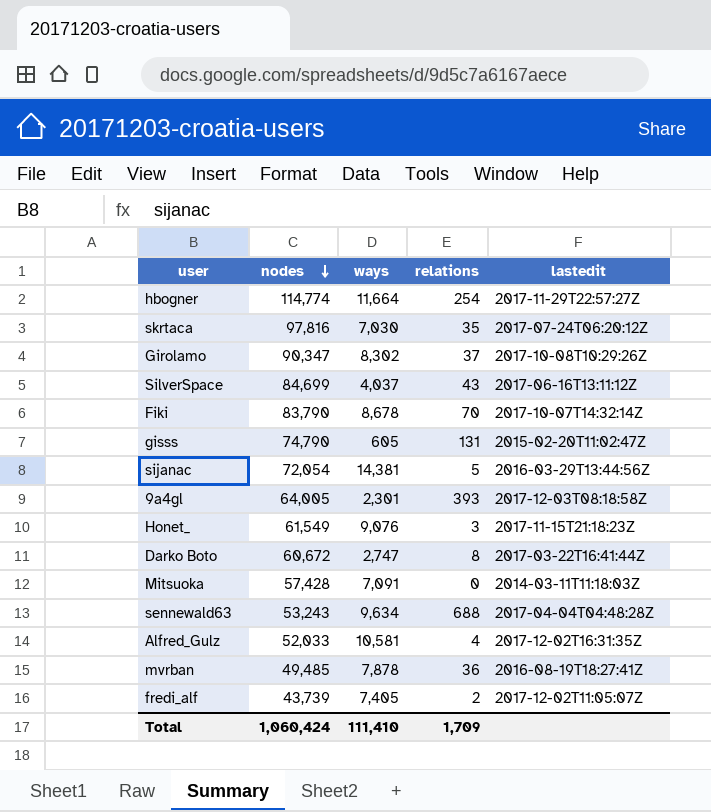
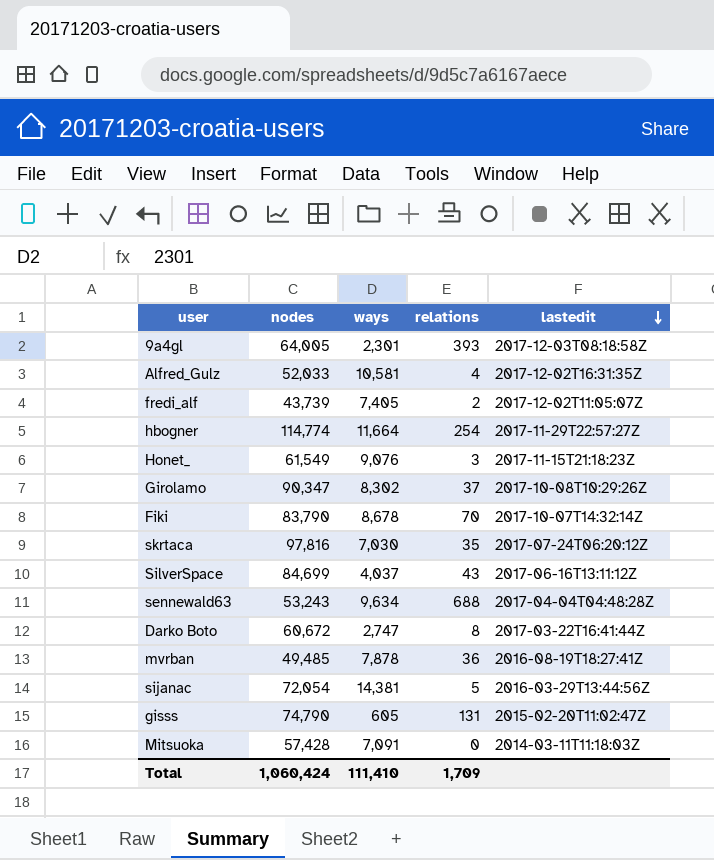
row order: nodes descending -> lastedit descending

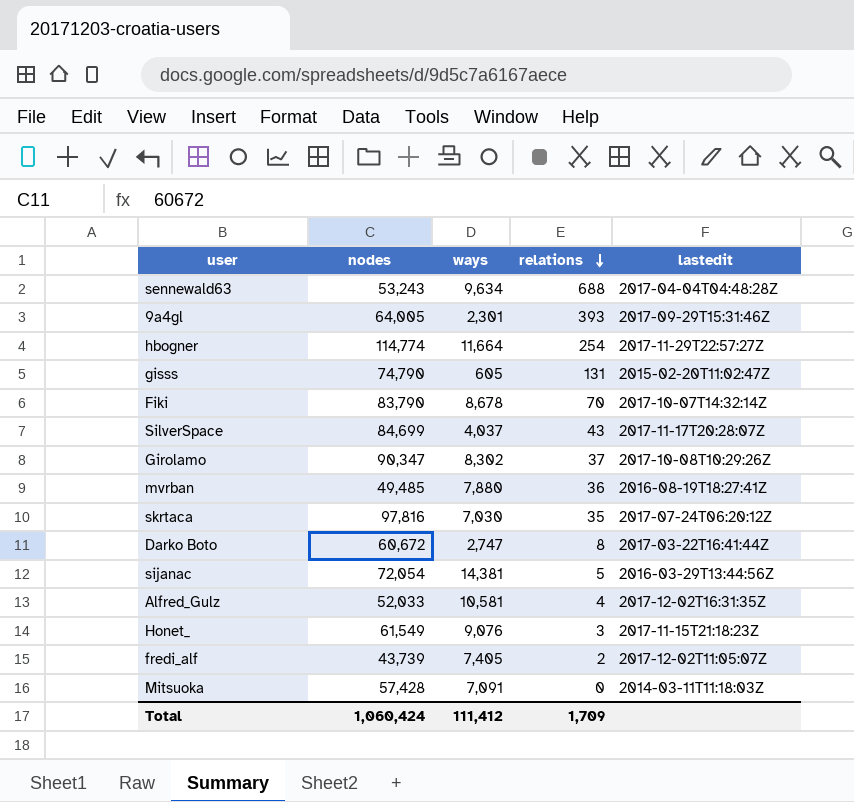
row order: lastedit descending -> relations descending
9a4gl | lastedit: 2017-12-03T08:18:58Z -> 2017-09-29T15:31:46Z
SilverSpace | lastedit: 2017-06-16T13:11:12Z -> 2017-11-17T20:28:07Z
mvrban | ways: 7,878 -> 7,880
Total | ways: 111,410 -> 111,412

